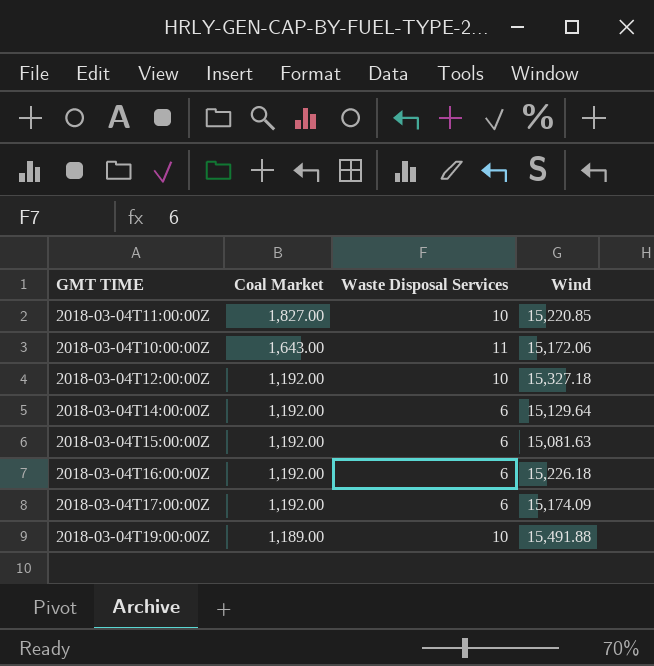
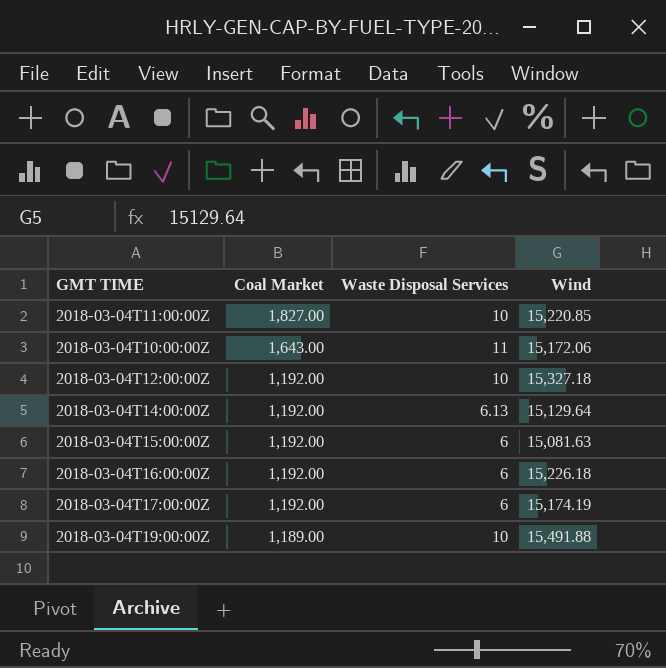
2018-03-04T14:00:00Z | Waste Disposal Services: 6 -> 6.13
2018-03-04T17:00:00Z | Wind: 15,174.09 -> 15,174.19

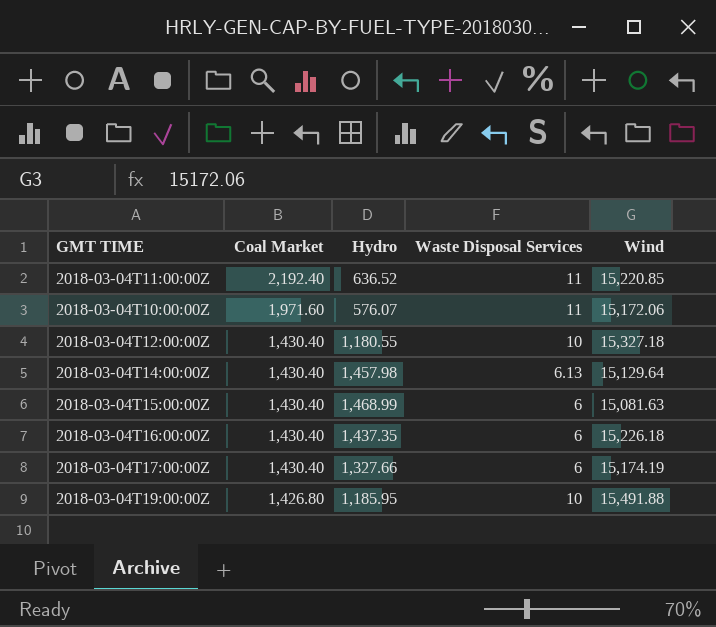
column Hydro | position: none -> 3
2018-03-04T11:00:00Z | Coal Market: 1,827.00 -> 2,192.40
2018-03-04T11:00:00Z | Waste Disposal Services: 10 -> 11
2018-03-04T10:00:00Z | Coal Market: 1,643.00 -> 1,971.60
2018-03-04T12:00:00Z | Coal Market: 1,192.00 -> 1,430.40
2018-03-04T14:00:00Z | Coal Market: 1,192.00 -> 1,430.40
2018-03-04T15:00:00Z | Coal Market: 1,192.00 -> 1,430.40
2018-03-04T16:00:00Z | Coal Market: 1,192.00 -> 1,430.40
2018-03-04T17:00:00Z | Coal Market: 1,192.00 -> 1,430.40
2018-03-04T19:00:00Z | Coal Market: 1,189.00 -> 1,426.80

